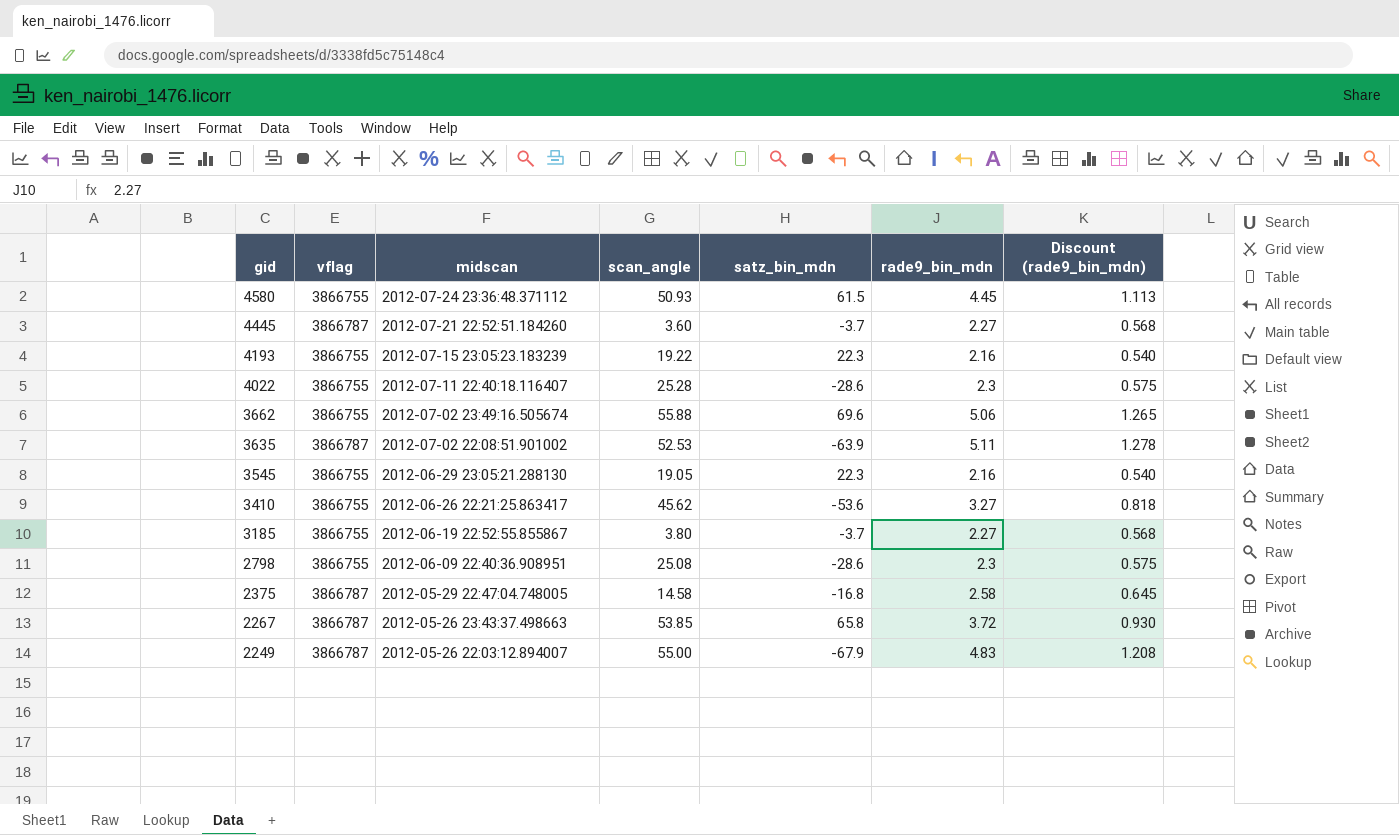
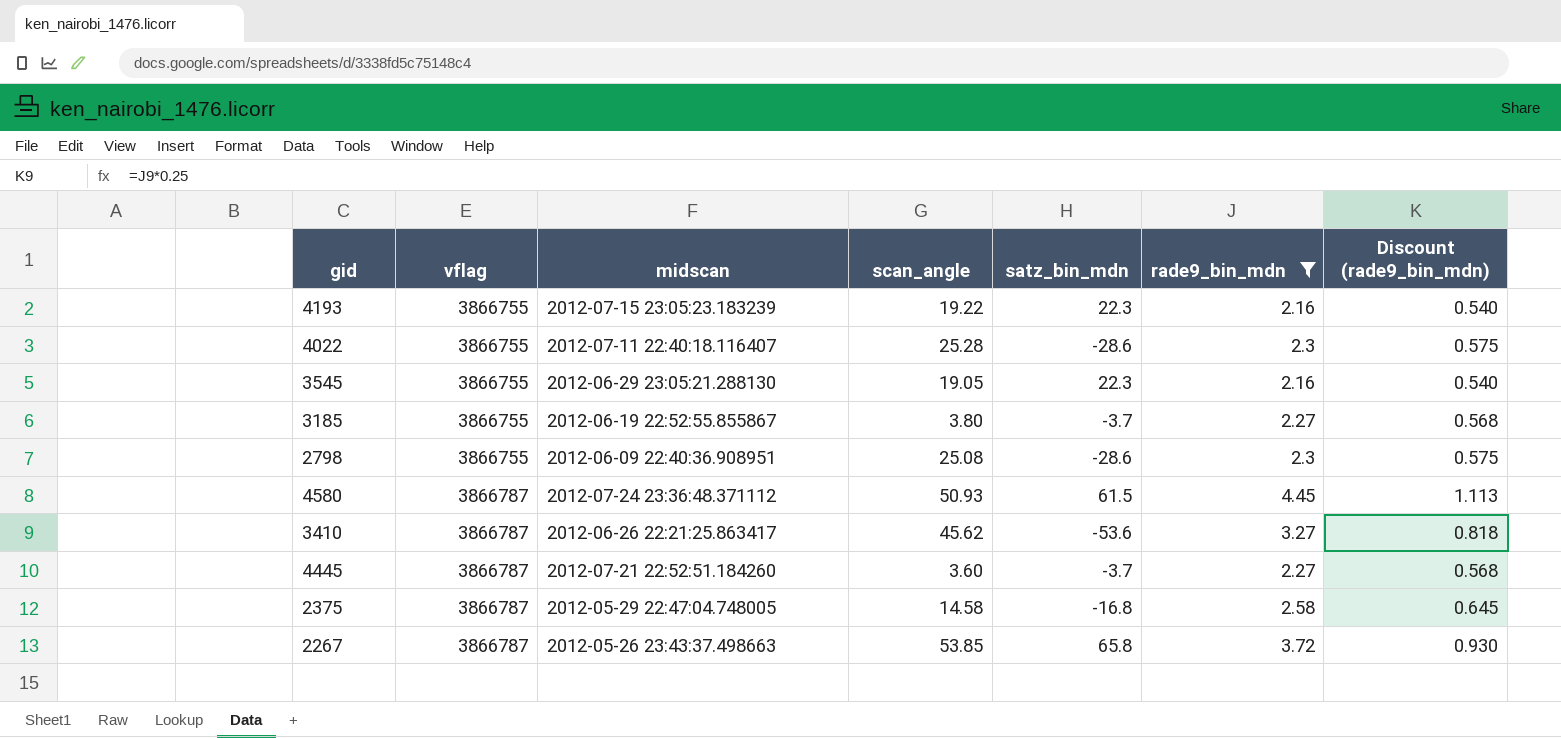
filter: none -> rade9_bin_mdn <= 4.45
row order: gid descending -> vflag ascending
4580 | vflag: 3866755 -> 3866787
3410 | vflag: 3866755 -> 3866787

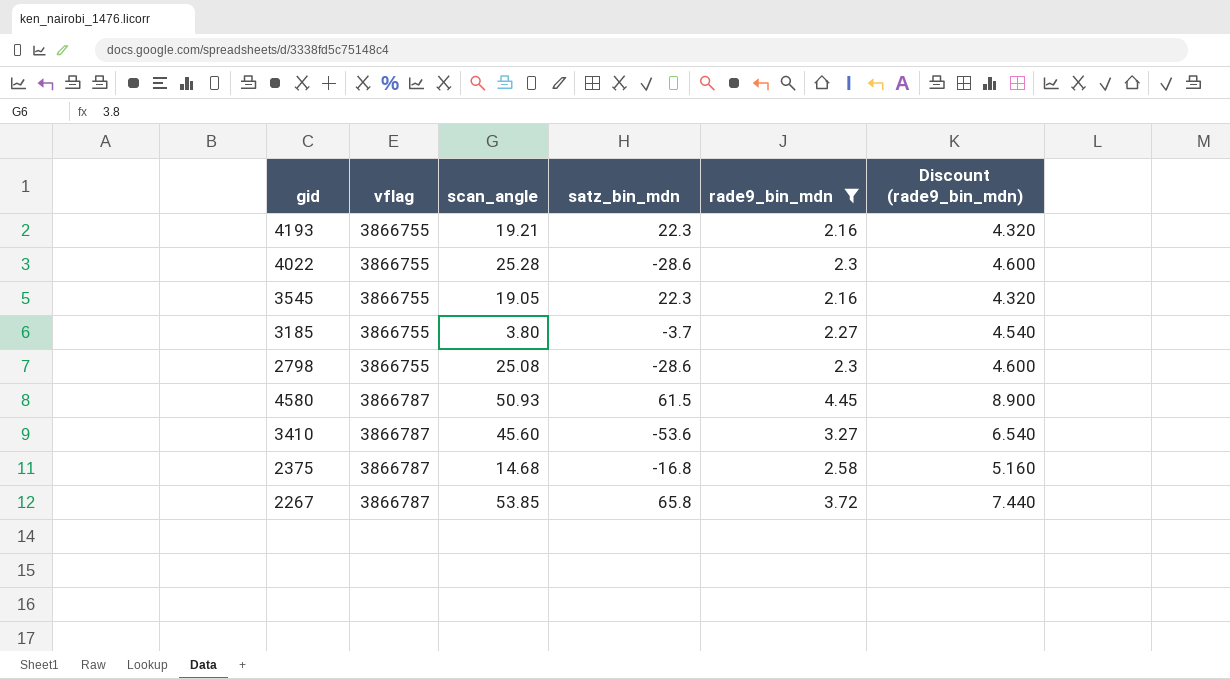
column midscan | position: 3 -> none
column Discount (rade9_bin_mdn) | formula: [rade9_bin_mdn] * 0.25 -> [rade9_bin_mdn] * 2
row 4445: 3866787 | 2012-07-21 22:52:51.184260 | 3.60 | -3.7 | 2.27 | 0.568 -> none
4193 | scan_angle: 19.22 -> 19.21
3410 | scan_angle: 45.62 -> 45.60
2375 | scan_angle: 14.58 -> 14.68

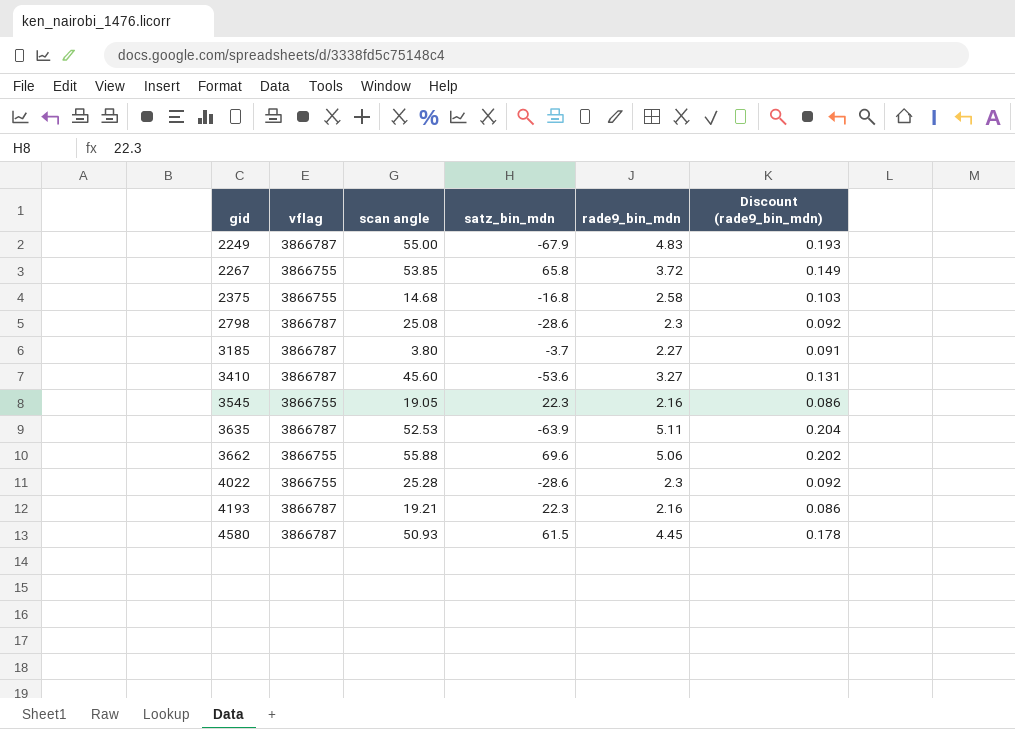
filter: rade9_bin_mdn <= 4.45 -> none
row order: vflag ascending -> gid ascending
column name: scan_angle -> scan angle
column Discount (rade9_bin_mdn) | formula: [rade9_bin_mdn] * 2 -> [rade9_bin_mdn] * 0.04
2267 | vflag: 3866787 -> 3866755
2375 | vflag: 3866787 -> 3866755
2798 | vflag: 3866755 -> 3866787
3185 | vflag: 3866755 -> 3866787
4193 | vflag: 3866755 -> 3866787

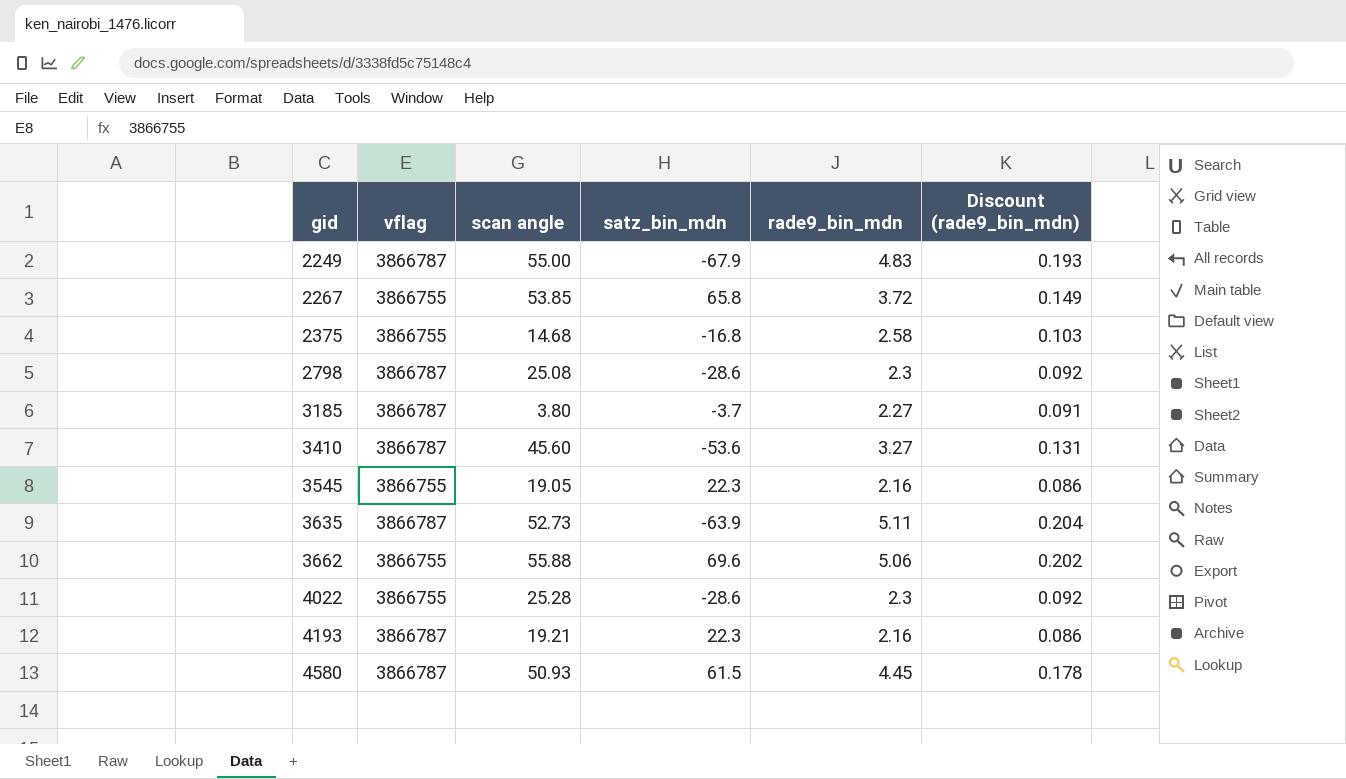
3635 | scan angle: 52.53 -> 52.73

